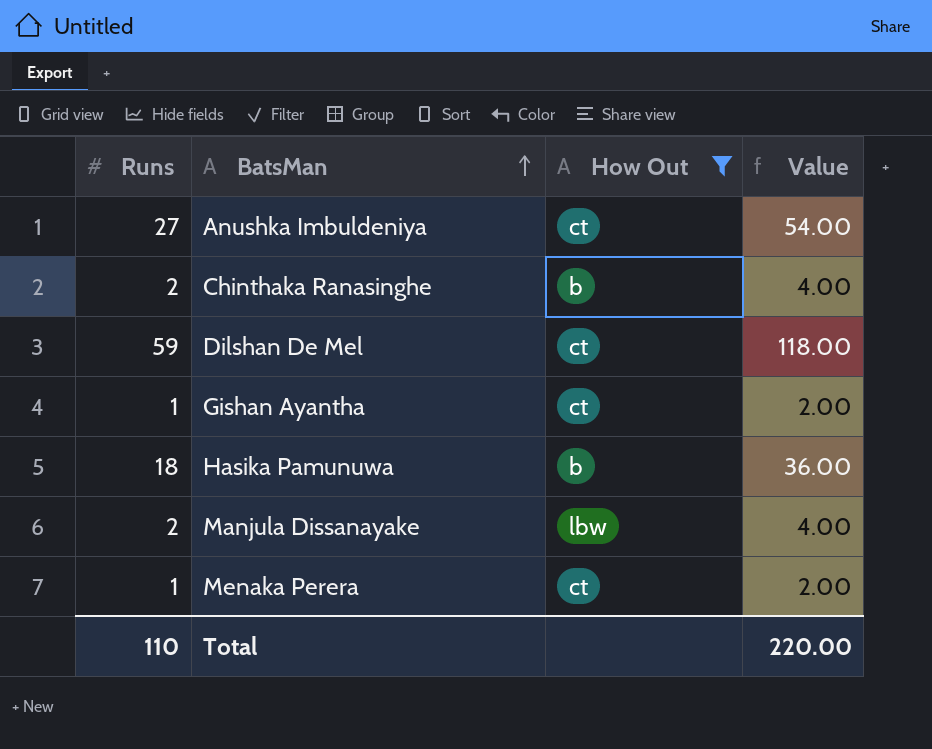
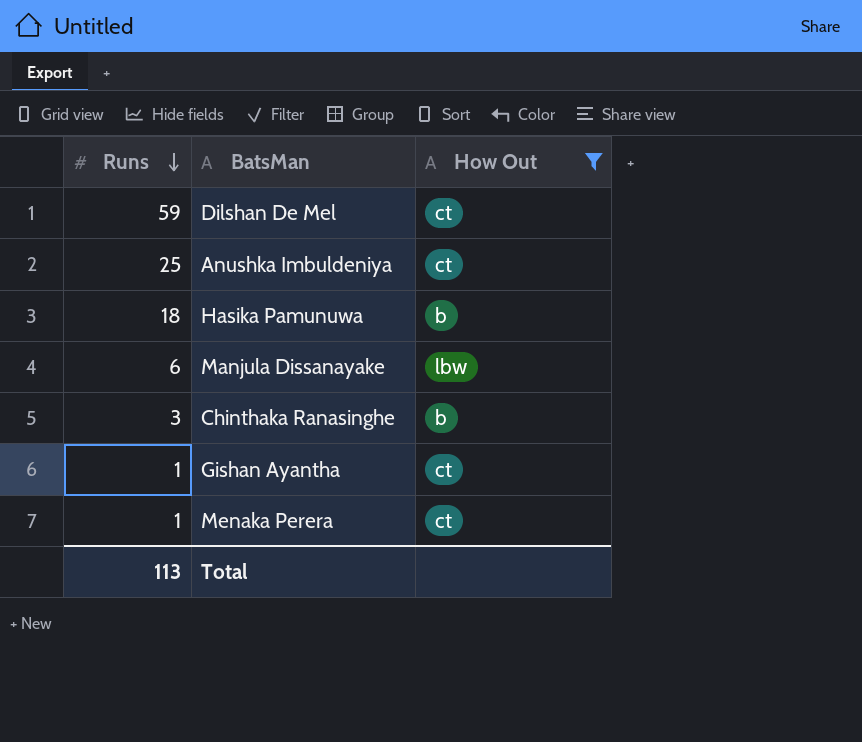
row order: BatsMan ascending -> Runs descending
column Value | formula: [Runs] * 2 -> none
Anushka Imbuldeniya | Runs: 27 -> 25
Manjula Dissanayake | Runs: 2 -> 6
Chinthaka Ranasinghe | Runs: 2 -> 3
Total | Runs: 110 -> 113

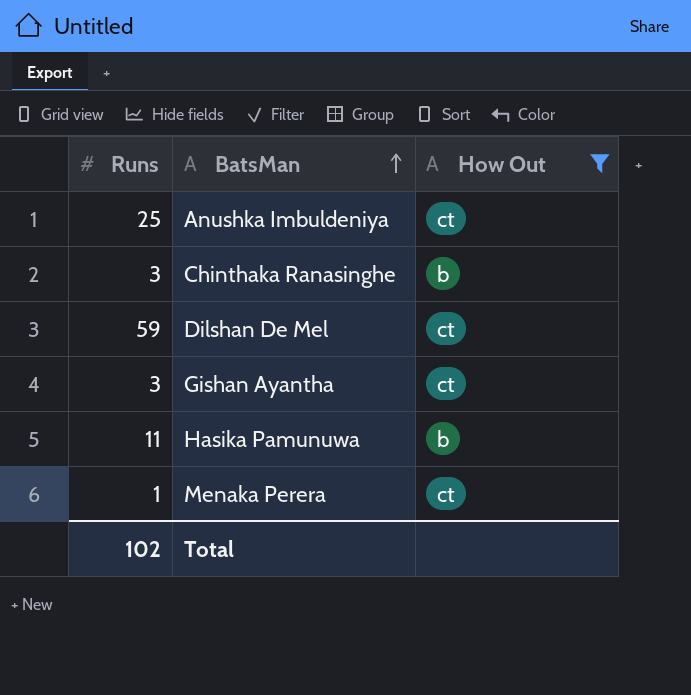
row order: Runs descending -> BatsMan ascending
row Manjula Dissanayake: 6 | lbw -> none
Gishan Ayantha | Runs: 1 -> 3
Hasika Pamunuwa | Runs: 18 -> 11
Total | Runs: 113 -> 102

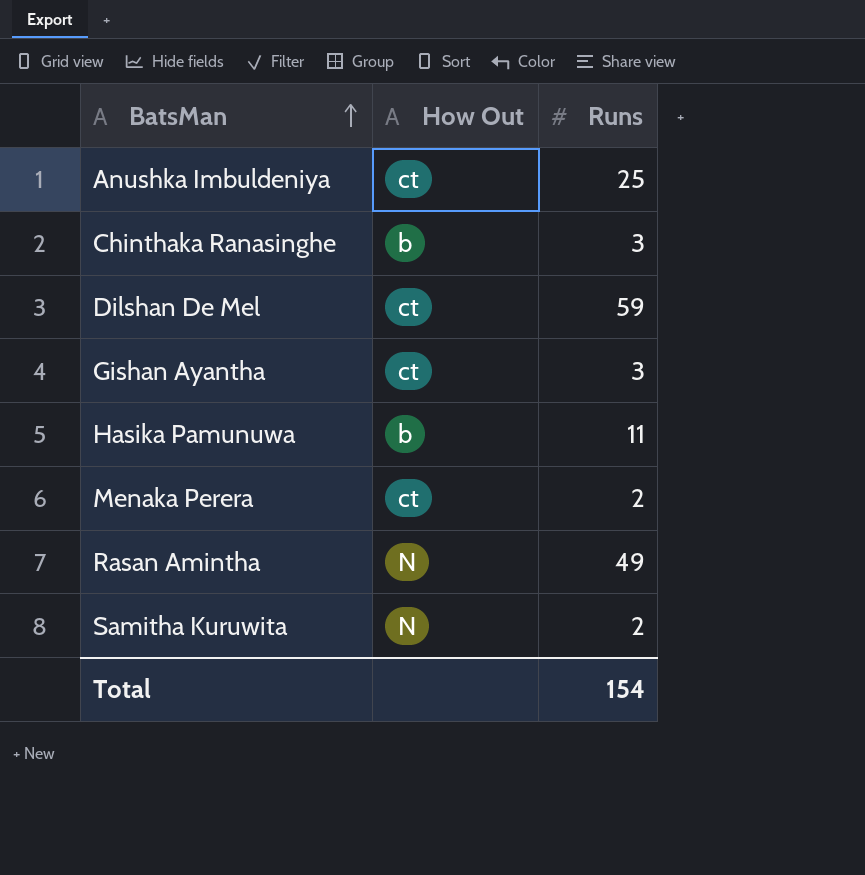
filter: How Out != N -> none
column Runs | position: 1 -> 3
Menaka Perera | Runs: 1 -> 2
Total | Runs: 102 -> 154

